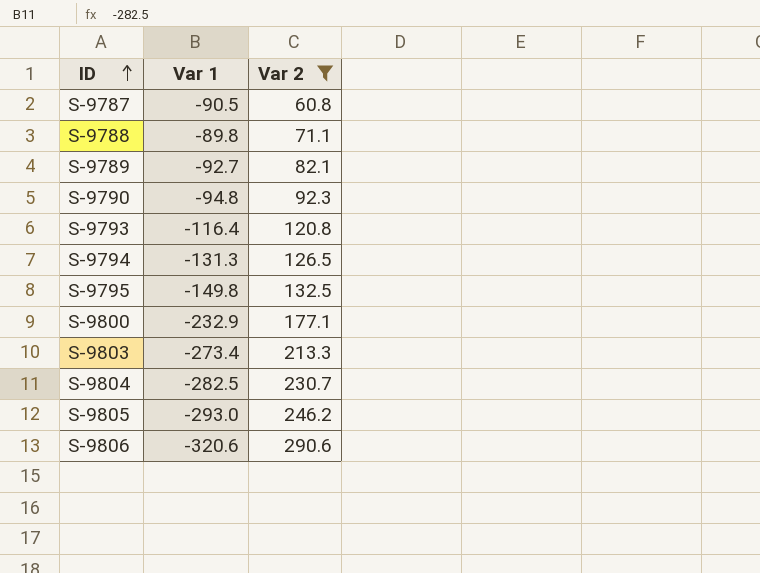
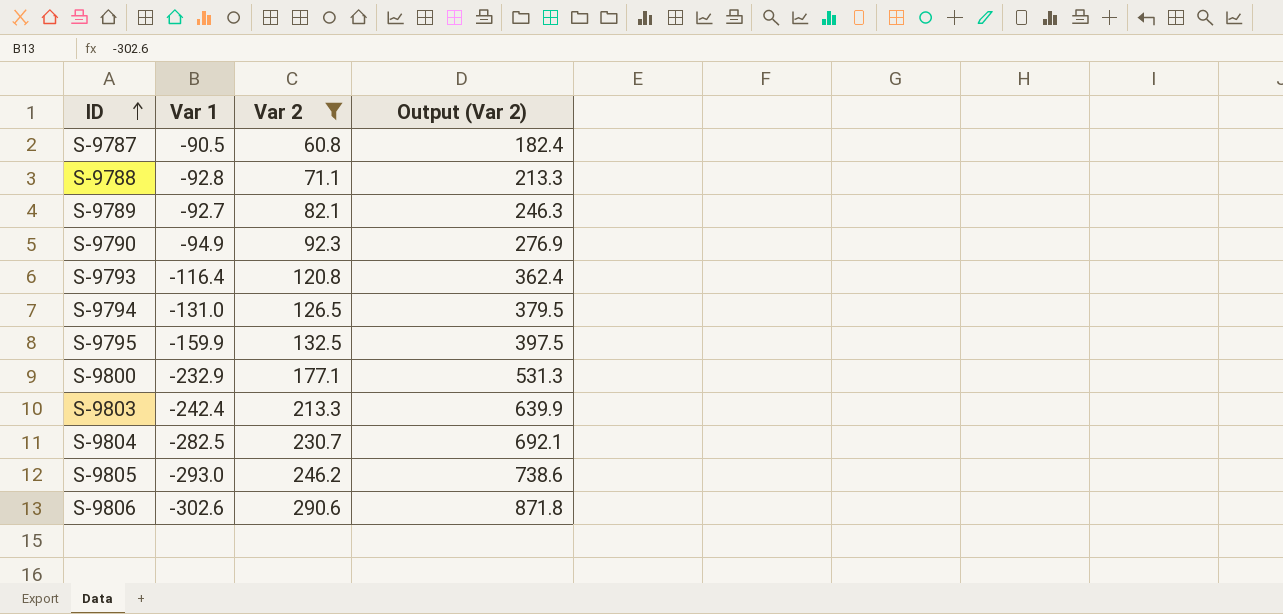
column Output (Var 2) | formula: none -> [Var 2] * 3
S-9788 | Var 1: -89.8 -> -92.8
S-9790 | Var 1: -94.8 -> -94.9
S-9794 | Var 1: -131.3 -> -131.0
S-9795 | Var 1: -149.8 -> -159.9
S-9803 | Var 1: -273.4 -> -242.4
S-9806 | Var 1: -320.6 -> -302.6

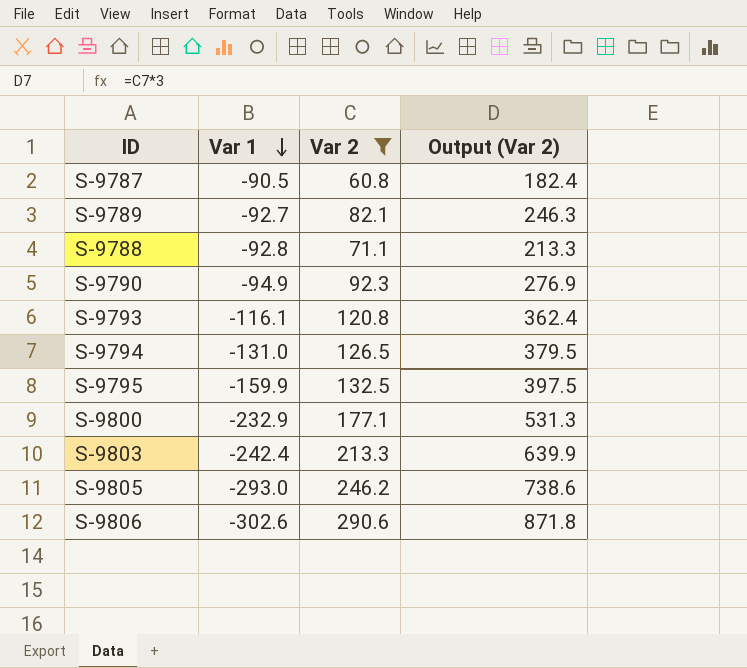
row order: ID ascending -> Var 1 descending
row S-9804: -282.5 | 230.7 | 692.1 -> none
S-9793 | Var 1: -116.4 -> -116.1

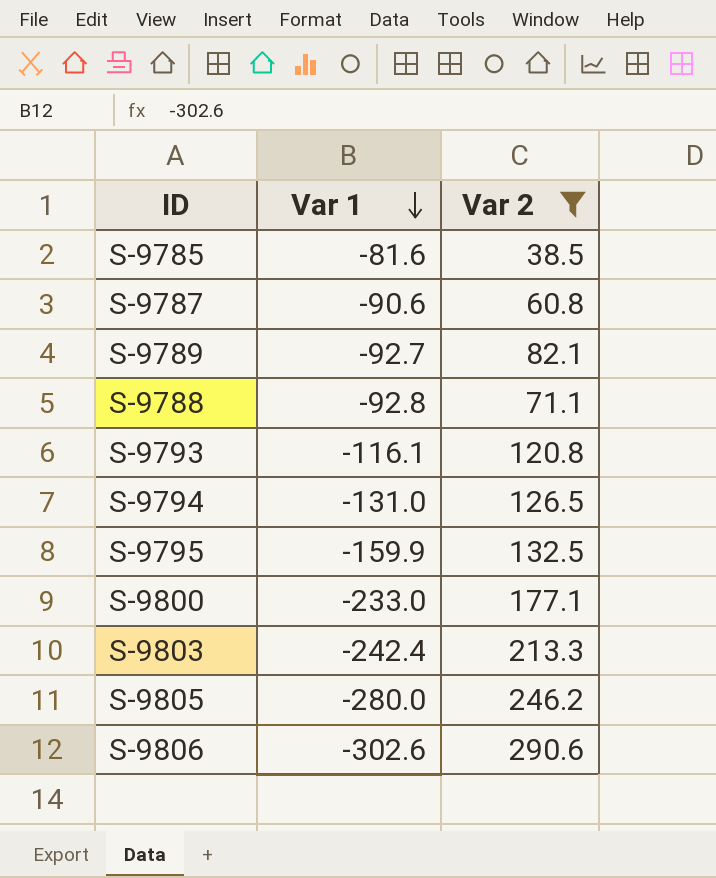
column Output (Var 2) | formula: [Var 2] * 3 -> none
row S-9790: -94.9 | 92.3 | 276.9 -> none
row S-9785: none -> -81.6 | 38.5
S-9787 | Var 1: -90.5 -> -90.6
S-9800 | Var 1: -232.9 -> -233.0
S-9805 | Var 1: -293.0 -> -280.0

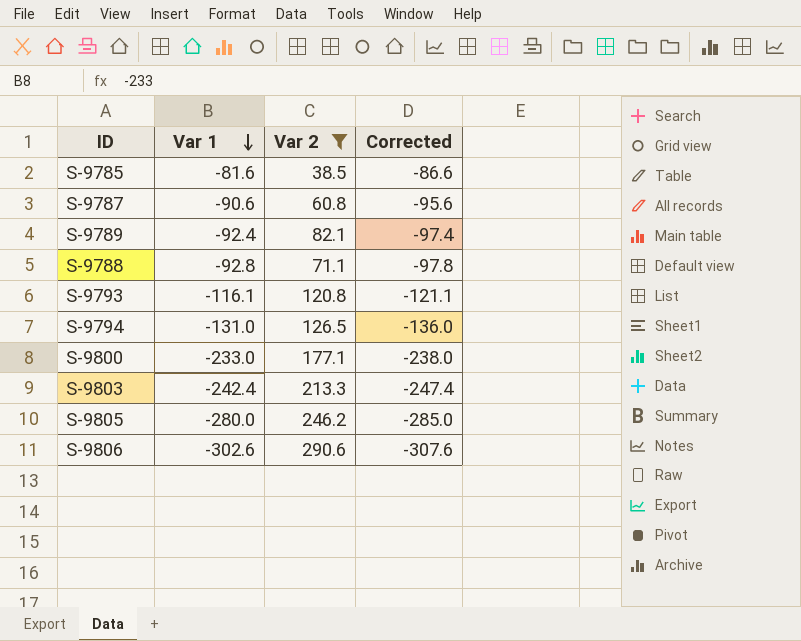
column Corrected | formula: none -> [Var 1] - 5
row S-9795: -159.9 | 132.5 -> none
S-9789 | Var 1: -92.7 -> -92.4

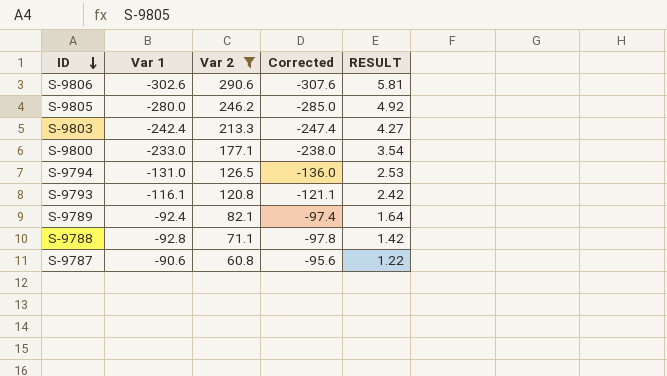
row order: Var 1 descending -> ID descending
column RESULT | formula: none -> [Var 2] * 0.02
row S-9785: -81.6 | 38.5 | -86.6 -> none

